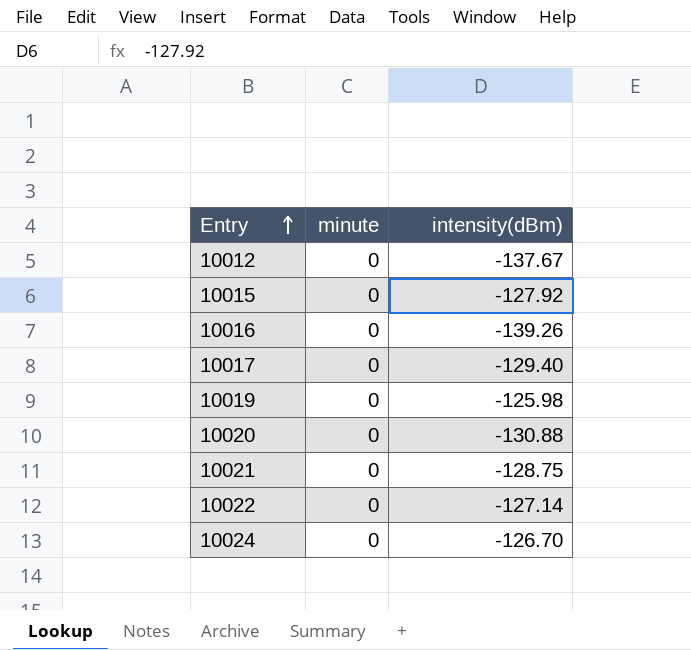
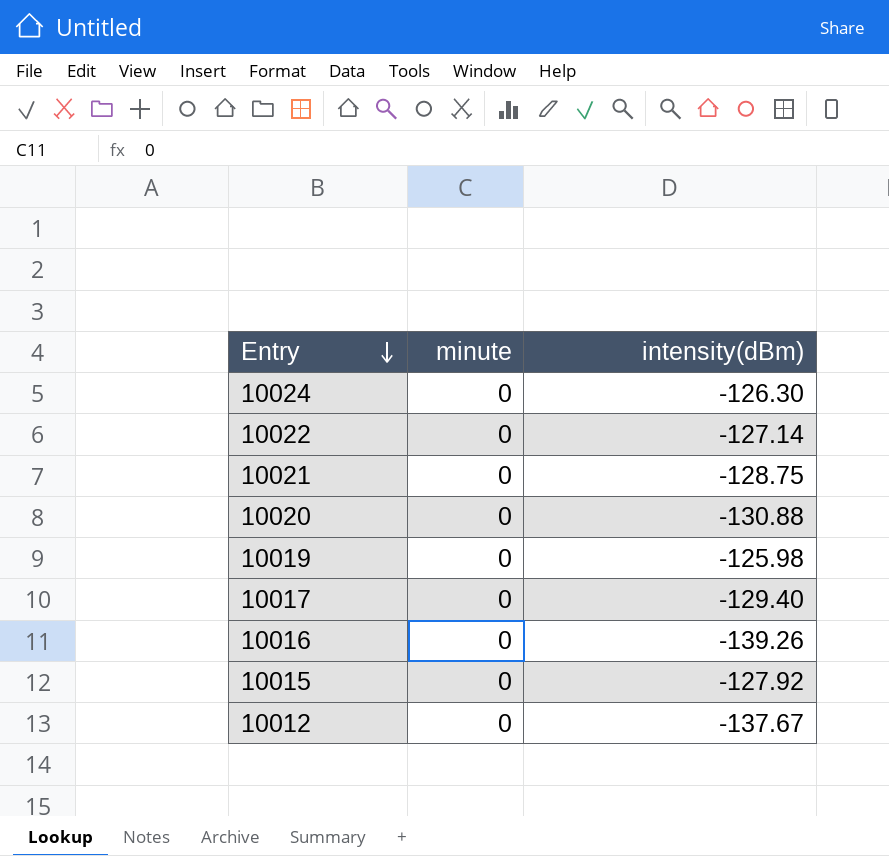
row order: Entry ascending -> Entry descending
10024 | intensity(dBm): -126.70 -> -126.30

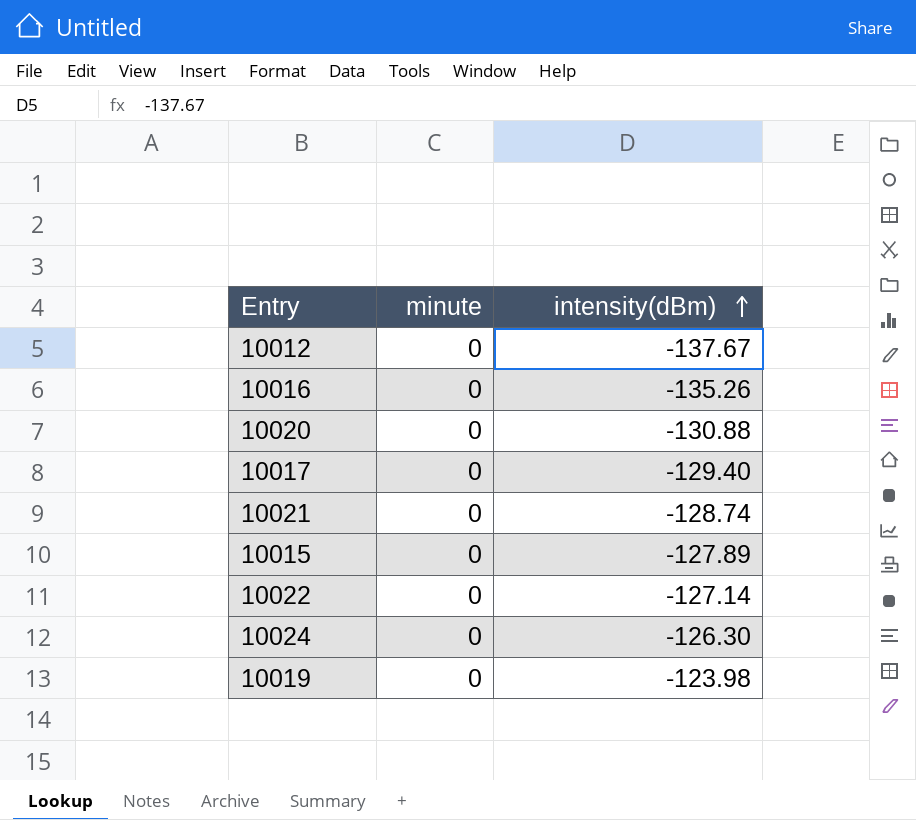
row order: Entry descending -> intensity(dBm) ascending
10016 | intensity(dBm): -139.26 -> -135.26
10021 | intensity(dBm): -128.75 -> -128.74
10015 | intensity(dBm): -127.92 -> -127.89
10019 | intensity(dBm): -125.98 -> -123.98

